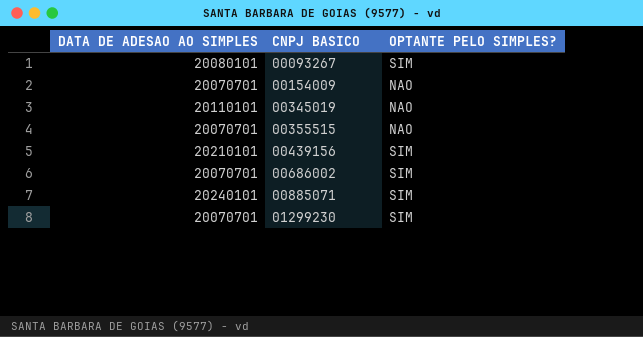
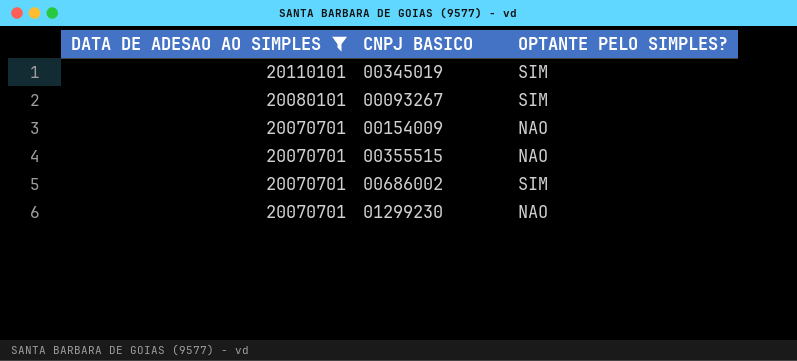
filter: none -> DATA DE ADESAO AO SIMPLES <= 20110101
row order: CNPJ BASICO ascending -> DATA DE ADESAO AO SIMPLES descending
00345019 | OPTANTE PELO SIMPLES?: NAO -> SIM
01299230 | OPTANTE PELO SIMPLES?: SIM -> NAO

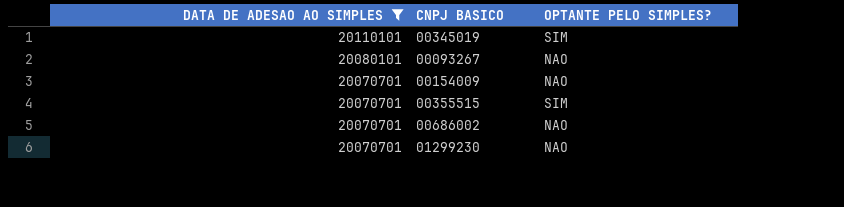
00093267 | OPTANTE PELO SIMPLES?: SIM -> NAO
00355515 | OPTANTE PELO SIMPLES?: NAO -> SIM
00686002 | OPTANTE PELO SIMPLES?: SIM -> NAO

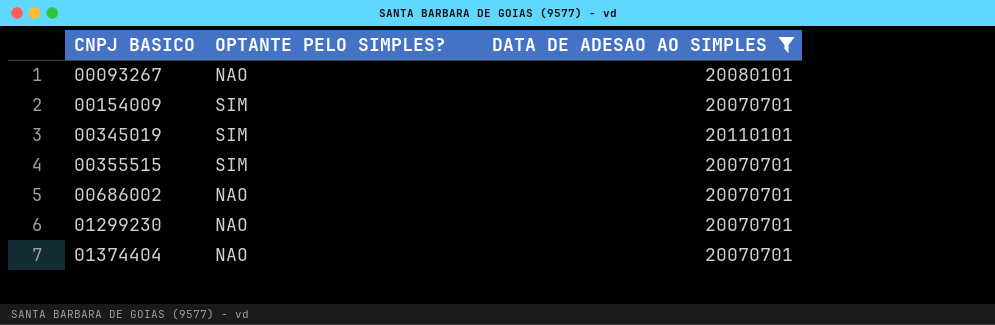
row order: DATA DE ADESAO AO SIMPLES descending -> CNPJ BASICO ascending
column DATA DE ADESAO AO SIMPLES | position: 1 -> 3
00154009 | OPTANTE PELO SIMPLES?: NAO -> SIM
row 01374404: none -> NAO | 20070701

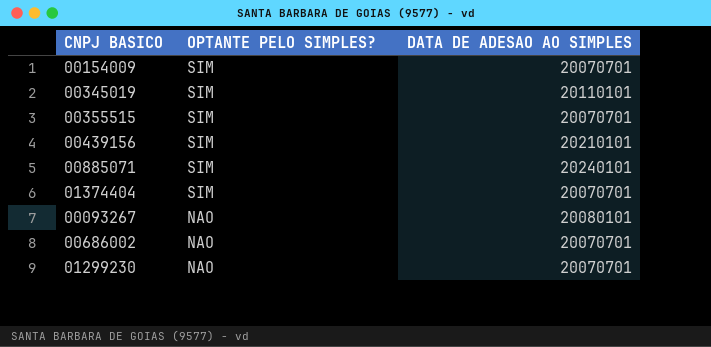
filter: DATA DE ADESAO AO SIMPLES <= 20110101 -> none
row order: CNPJ BASICO ascending -> OPTANTE PELO SIMPLES? descending
01374404 | OPTANTE PELO SIMPLES?: NAO -> SIM

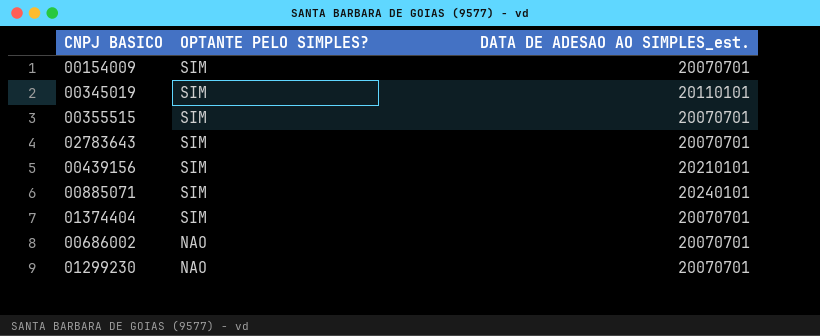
column name: DATA DE ADESAO AO SIMPLES -> DATA DE ADESAO AO SIMPLES_est.
row 00093267: NAO | 20080101 -> none
row 02783643: none -> SIM | 20070701

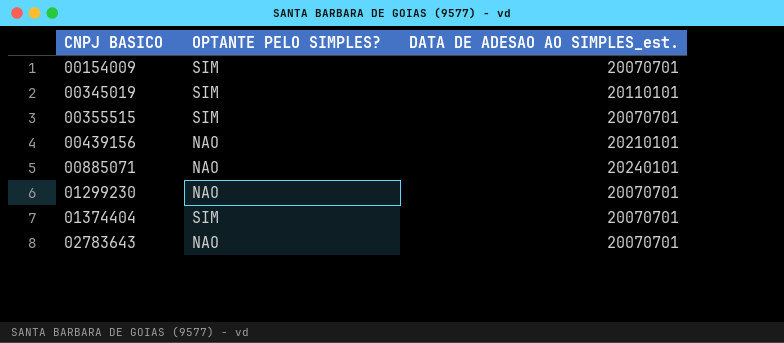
row order: OPTANTE PELO SIMPLES? descending -> CNPJ BASICO ascending
row 00686002: NAO | 20070701 -> none
00439156 | OPTANTE PELO SIMPLES?: SIM -> NAO
00885071 | OPTANTE PELO SIMPLES?: SIM -> NAO
02783643 | OPTANTE PELO SIMPLES?: SIM -> NAO

